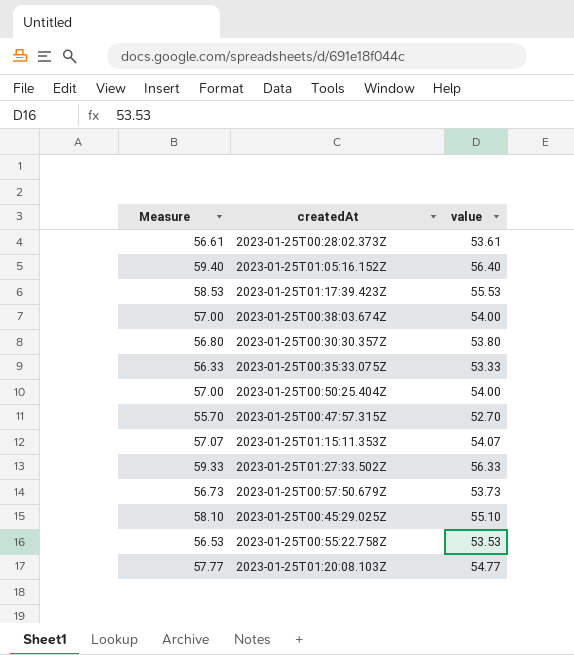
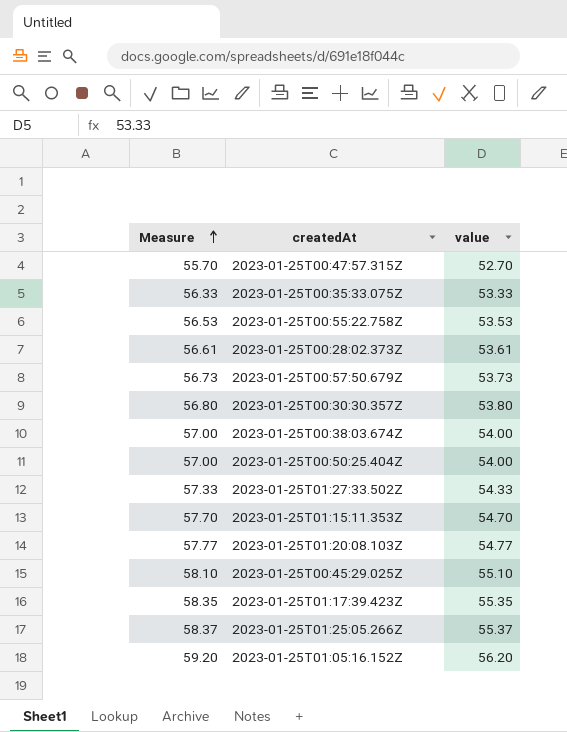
row order: none -> Measure ascending
2023-01-25T01:27:33.502Z | Measure: 59.33 -> 57.33
2023-01-25T01:27:33.502Z | value: 56.33 -> 54.33
2023-01-25T01:15:11.353Z | Measure: 57.07 -> 57.70
2023-01-25T01:15:11.353Z | value: 54.07 -> 54.70
2023-01-25T01:17:39.423Z | Measure: 58.53 -> 58.35
2023-01-25T01:17:39.423Z | value: 55.53 -> 55.35
row 2023-01-25T01:25:05.266Z: none -> 58.37 | 55.37
2023-01-25T01:05:16.152Z | Measure: 59.40 -> 59.20
2023-01-25T01:05:16.152Z | value: 56.40 -> 56.20

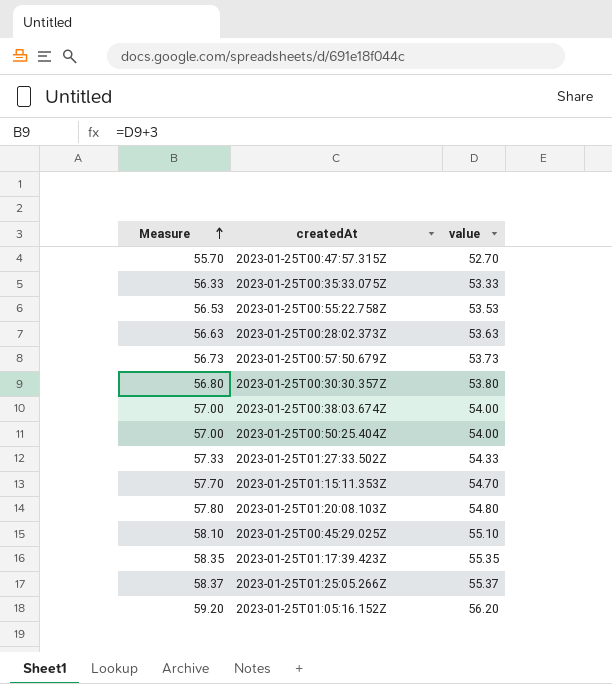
2023-01-25T00:28:02.373Z | Measure: 56.61 -> 56.63
2023-01-25T00:28:02.373Z | value: 53.61 -> 53.63
2023-01-25T01:20:08.103Z | Measure: 57.77 -> 57.80
2023-01-25T01:20:08.103Z | value: 54.77 -> 54.80

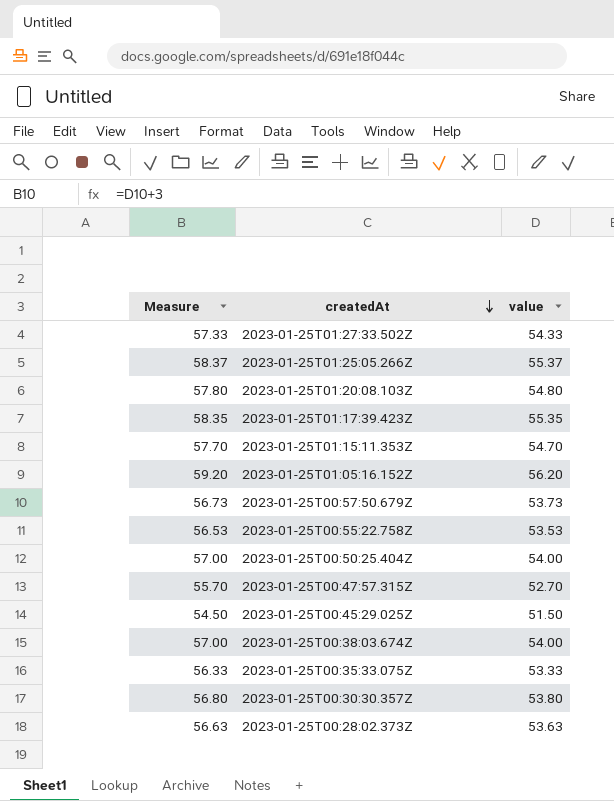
row order: Measure ascending -> createdAt descending
2023-01-25T00:45:29.025Z | Measure: 58.10 -> 54.50
2023-01-25T00:45:29.025Z | value: 55.10 -> 51.50

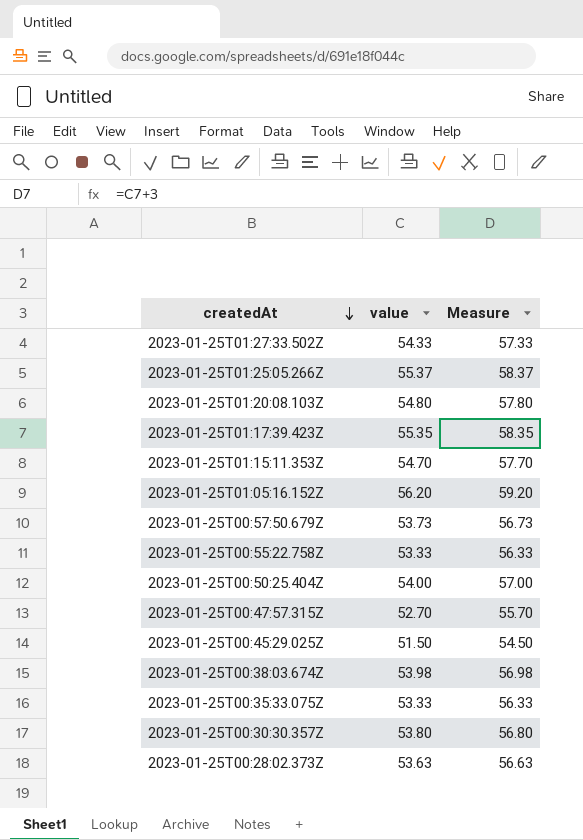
column Measure | position: 1 -> 3
2023-01-25T00:55:22.758Z | value: 53.53 -> 53.33
2023-01-25T00:55:22.758Z | Measure: 56.53 -> 56.33
2023-01-25T00:38:03.674Z | value: 54.00 -> 53.98
2023-01-25T00:38:03.674Z | Measure: 57.00 -> 56.98

